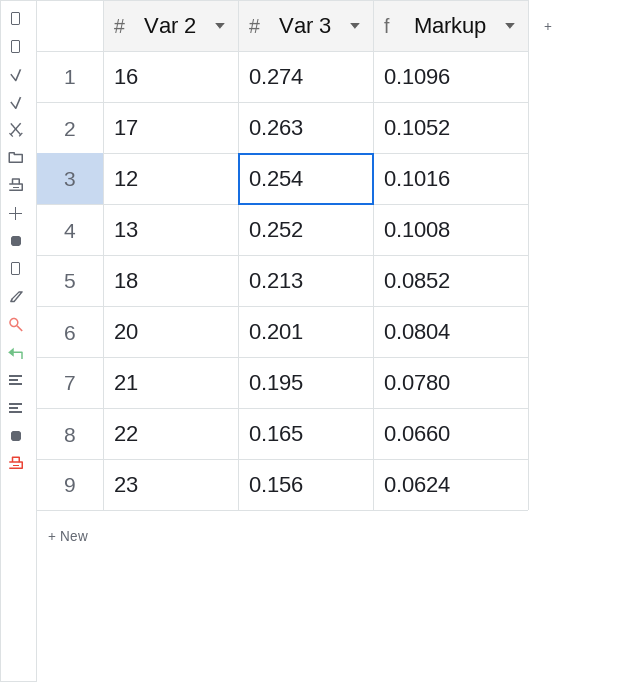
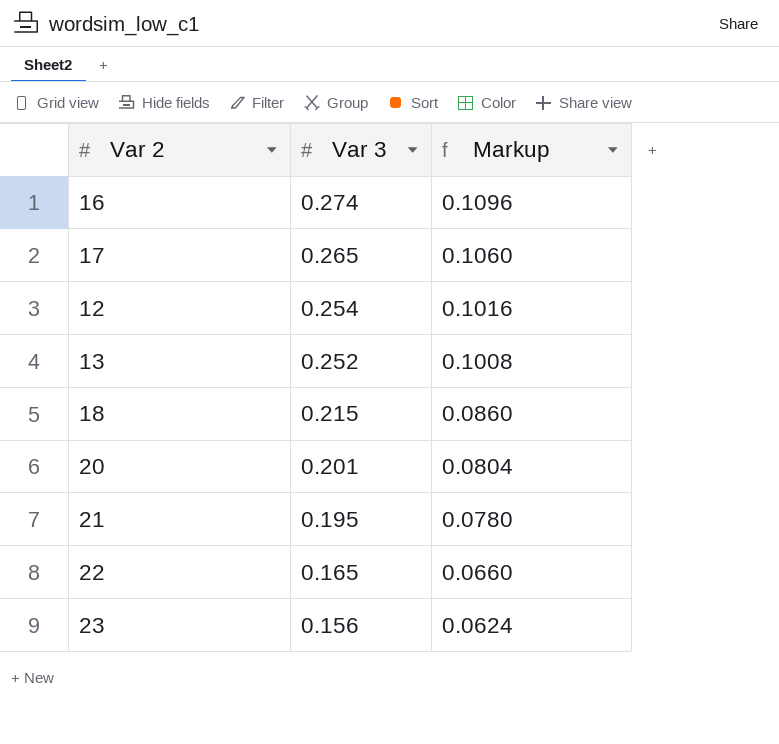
17 | Var 3: 0.263 -> 0.265
17 | Markup: 0.1052 -> 0.1060
18 | Var 3: 0.213 -> 0.215
18 | Markup: 0.0852 -> 0.0860

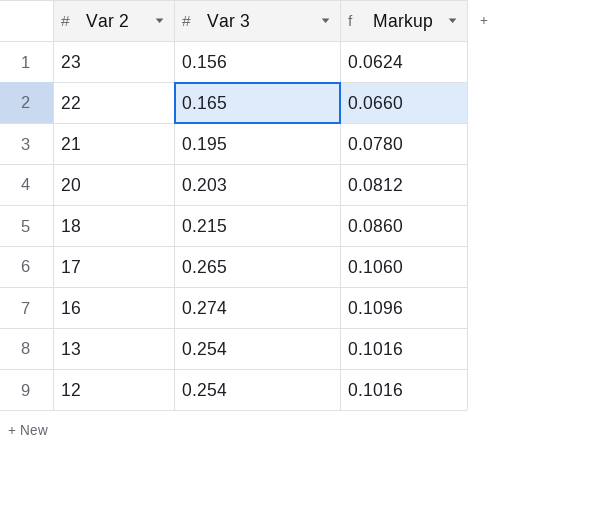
row order: Var 3 descending -> Var 2 descending
20 | Var 3: 0.201 -> 0.203
20 | Markup: 0.0804 -> 0.0812
13 | Var 3: 0.252 -> 0.254
13 | Markup: 0.1008 -> 0.1016

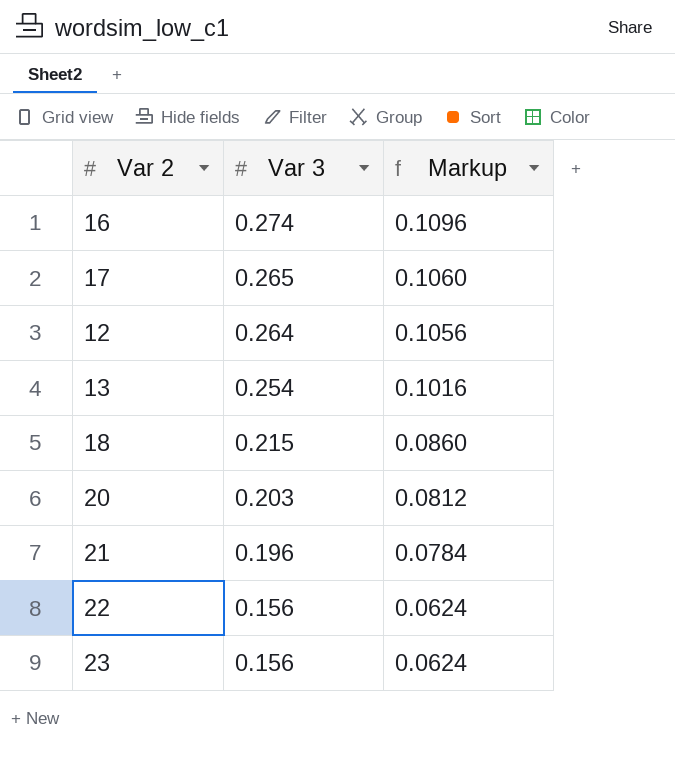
row order: Var 2 descending -> Var 3 descending
12 | Var 3: 0.254 -> 0.264
12 | Markup: 0.1016 -> 0.1056
21 | Var 3: 0.195 -> 0.196
21 | Markup: 0.0780 -> 0.0784
22 | Var 3: 0.165 -> 0.156
22 | Markup: 0.0660 -> 0.0624

